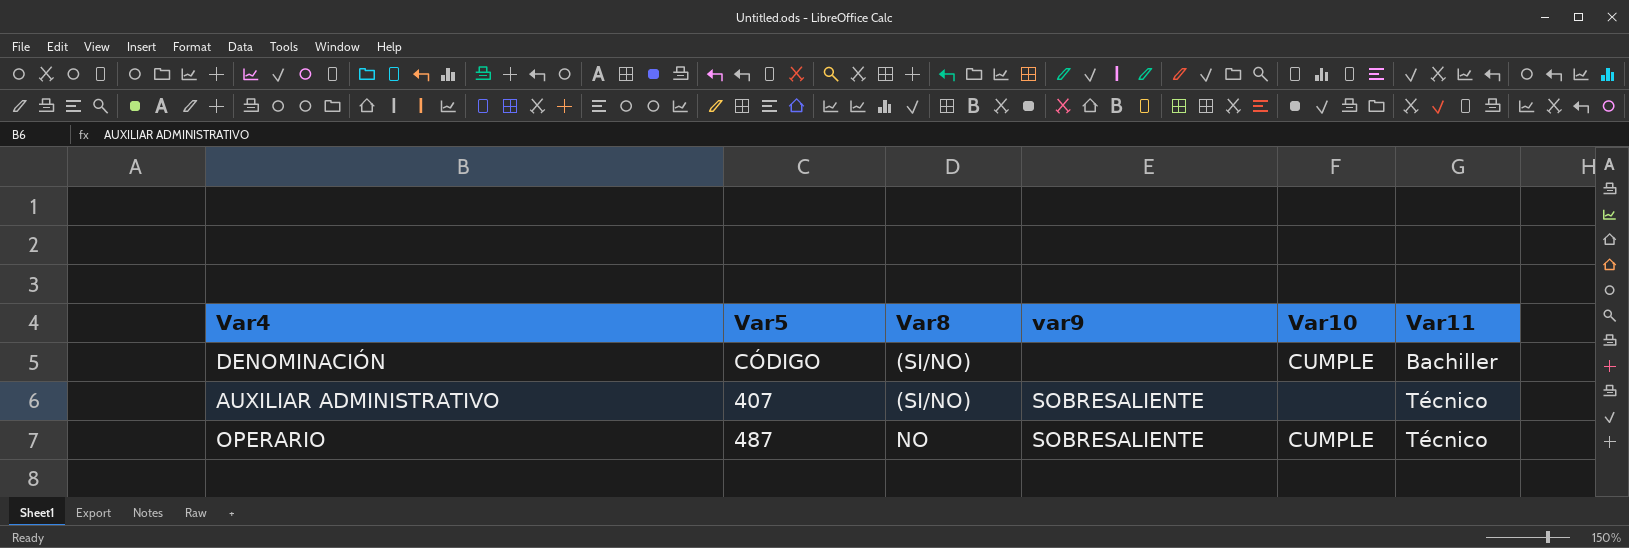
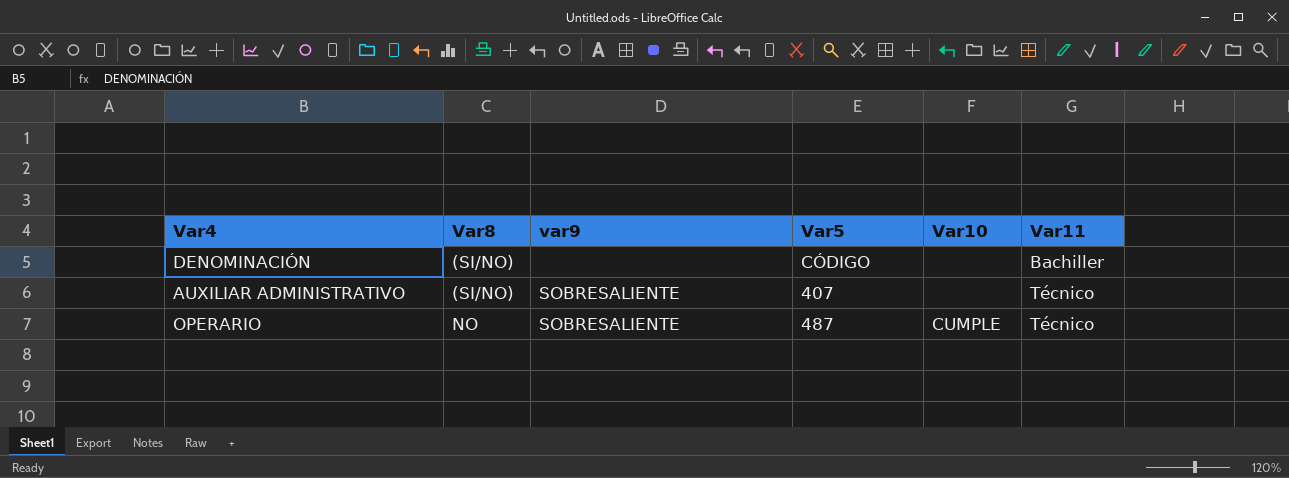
column Var5 | position: 2 -> 4
DENOMINACIÓN | Var10: CUMPLE -> none

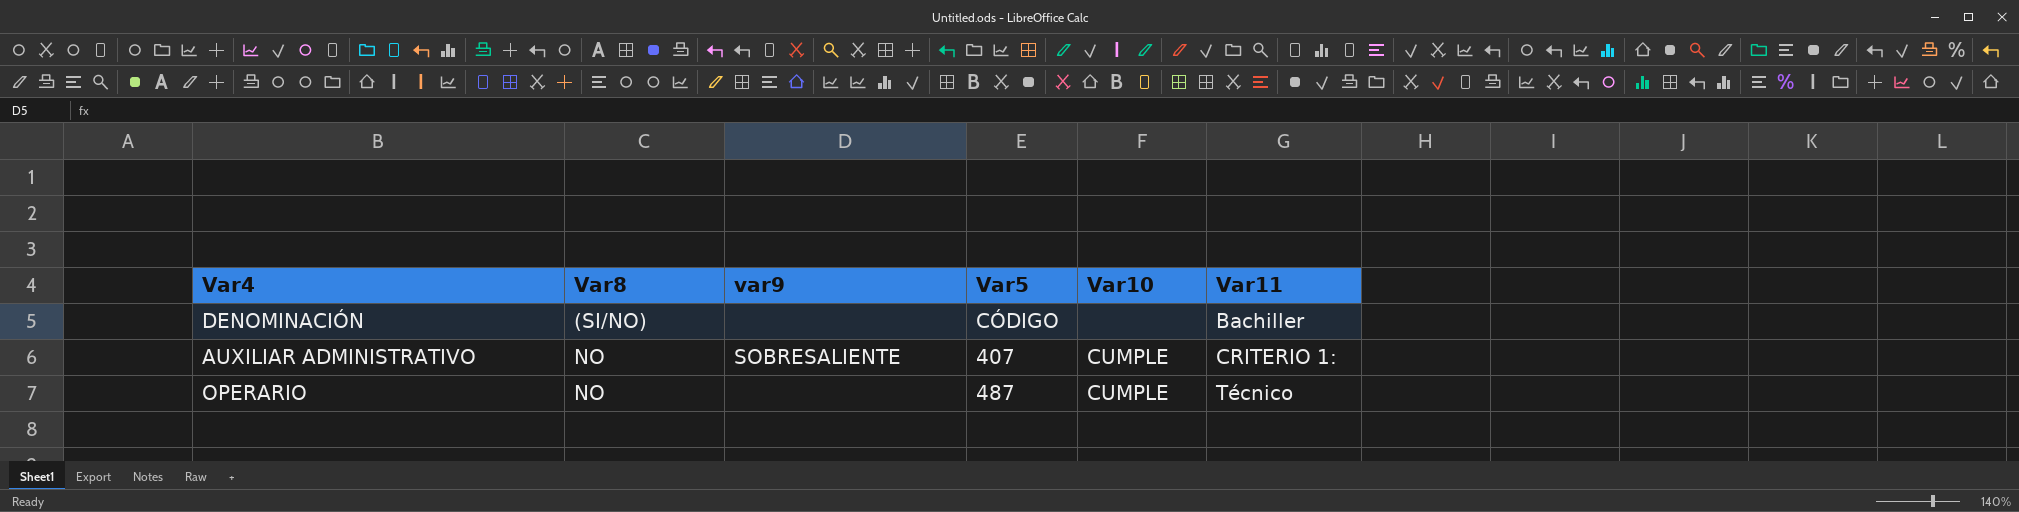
AUXILIAR ADMINISTRATIVO | Var8: (SI/NO) -> NO
AUXILIAR ADMINISTRATIVO | Var10: none -> CUMPLE
AUXILIAR ADMINISTRATIVO | Var11: Técnico -> CRITERIO 1:
OPERARIO | var9: SOBRESALIENTE -> none

